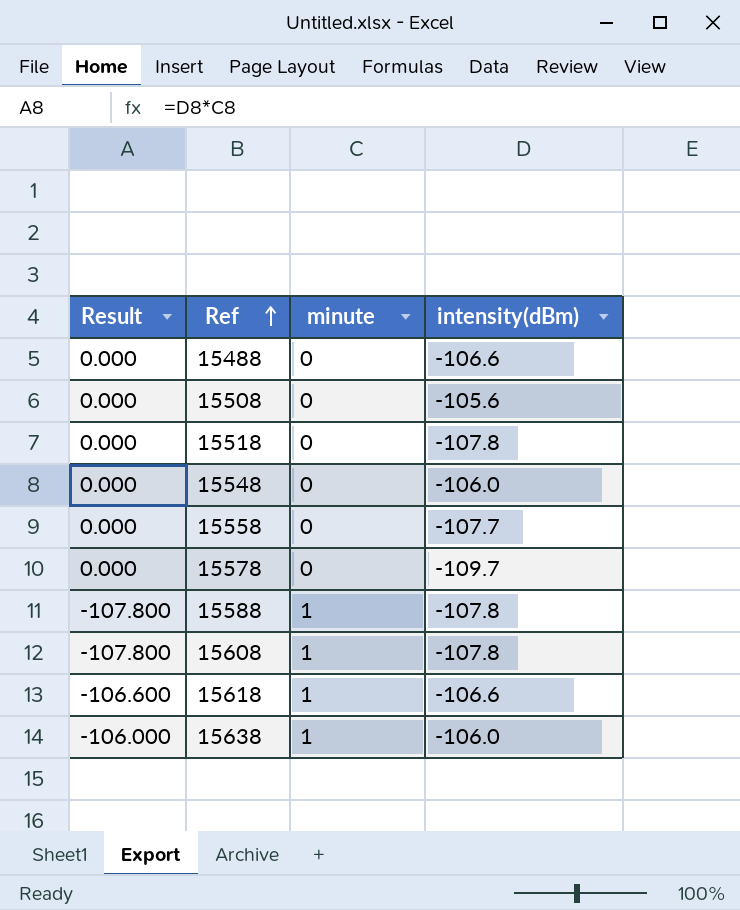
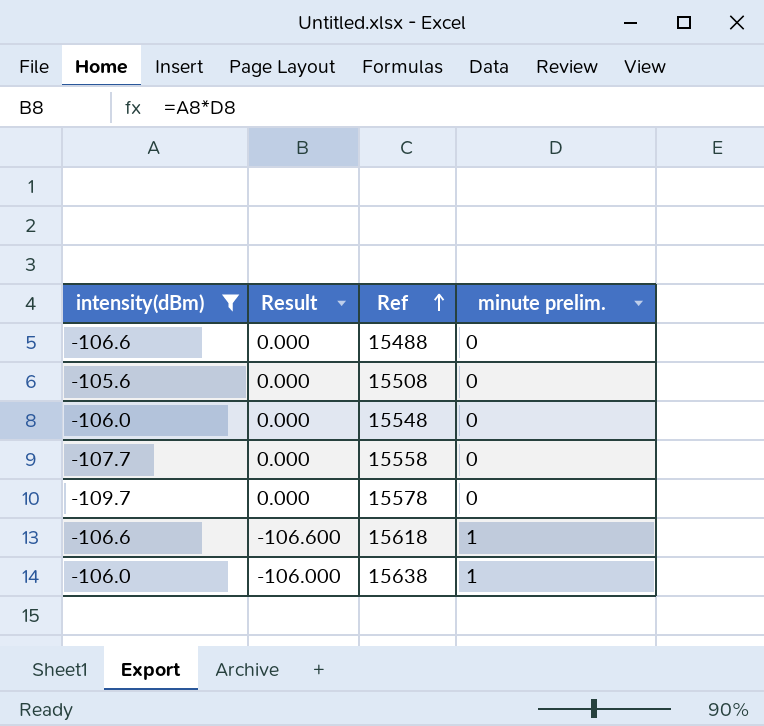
filter: none -> intensity(dBm) != -107.8
column intensity(dBm) | position: 4 -> 1
column name: minute -> minute prelim.

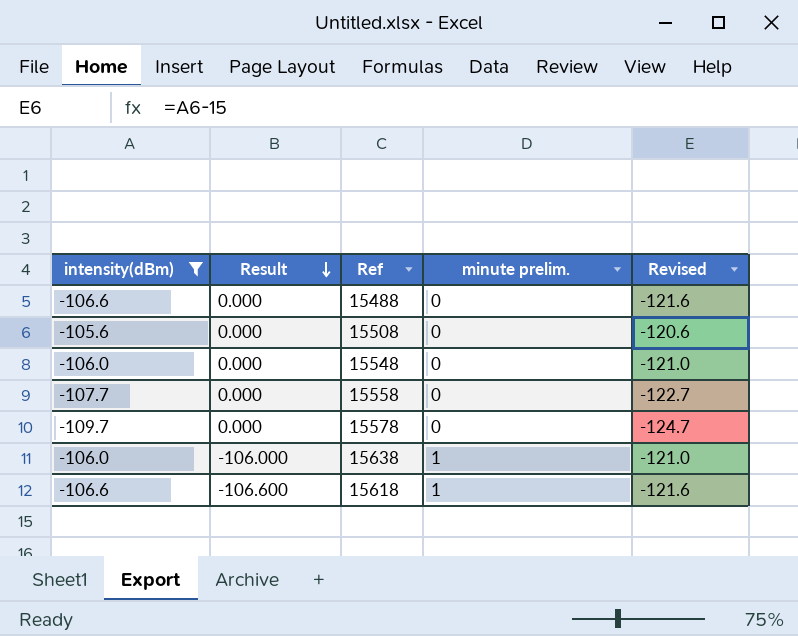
row order: Ref ascending -> Result descending
column Revised | formula: none -> [intensity(dBm)] - 15

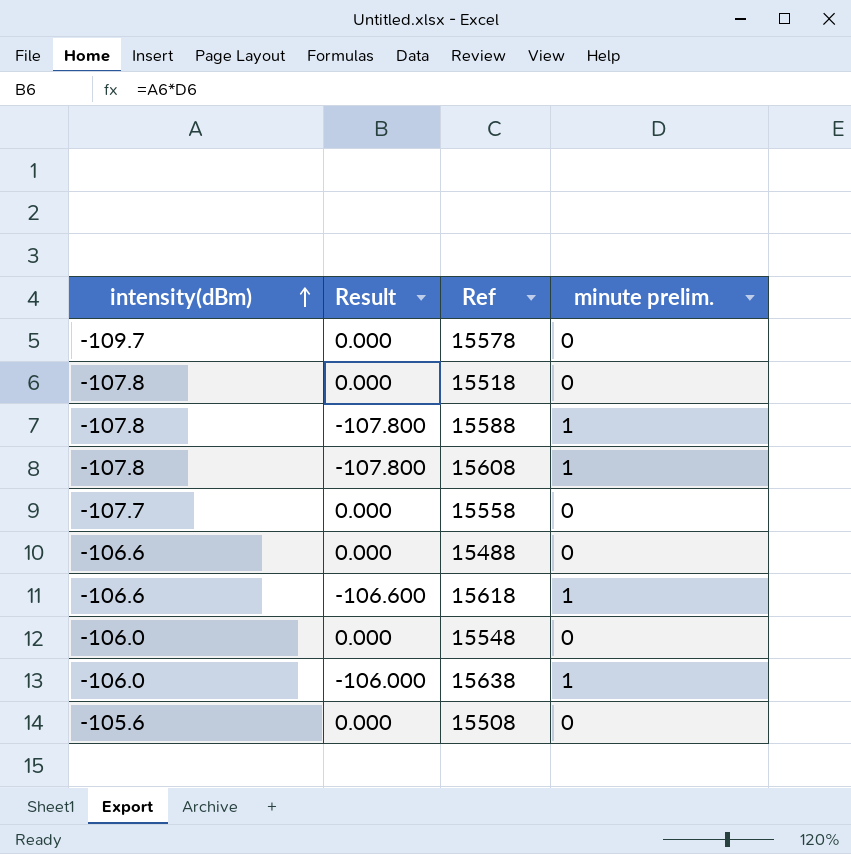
filter: intensity(dBm) != -107.8 -> none
row order: Result descending -> intensity(dBm) ascending
column Revised | formula: [intensity(dBm)] - 15 -> none

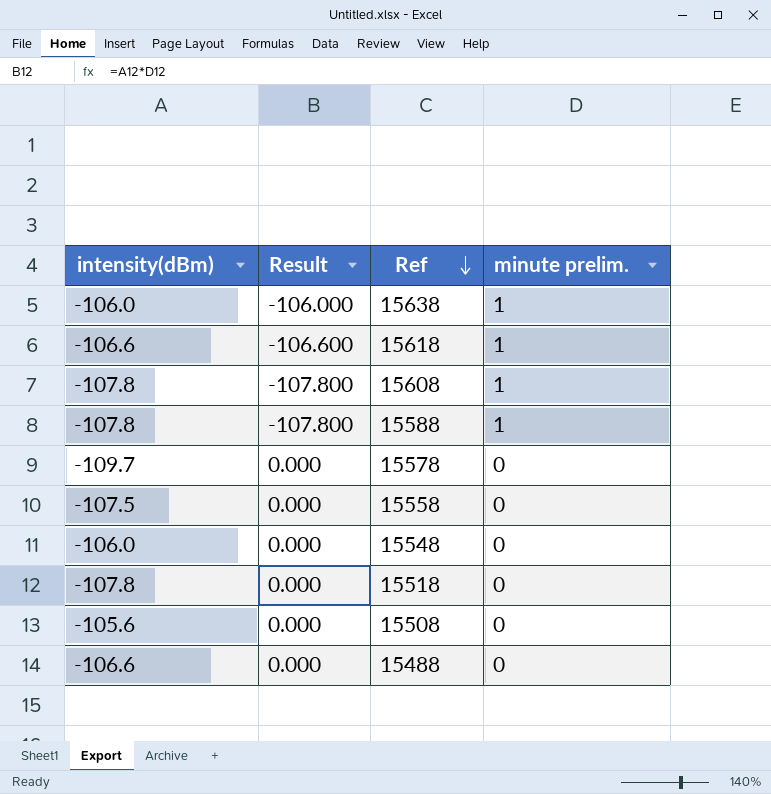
row order: intensity(dBm) ascending -> Ref descending
15558 | intensity(dBm): -107.7 -> -107.5

